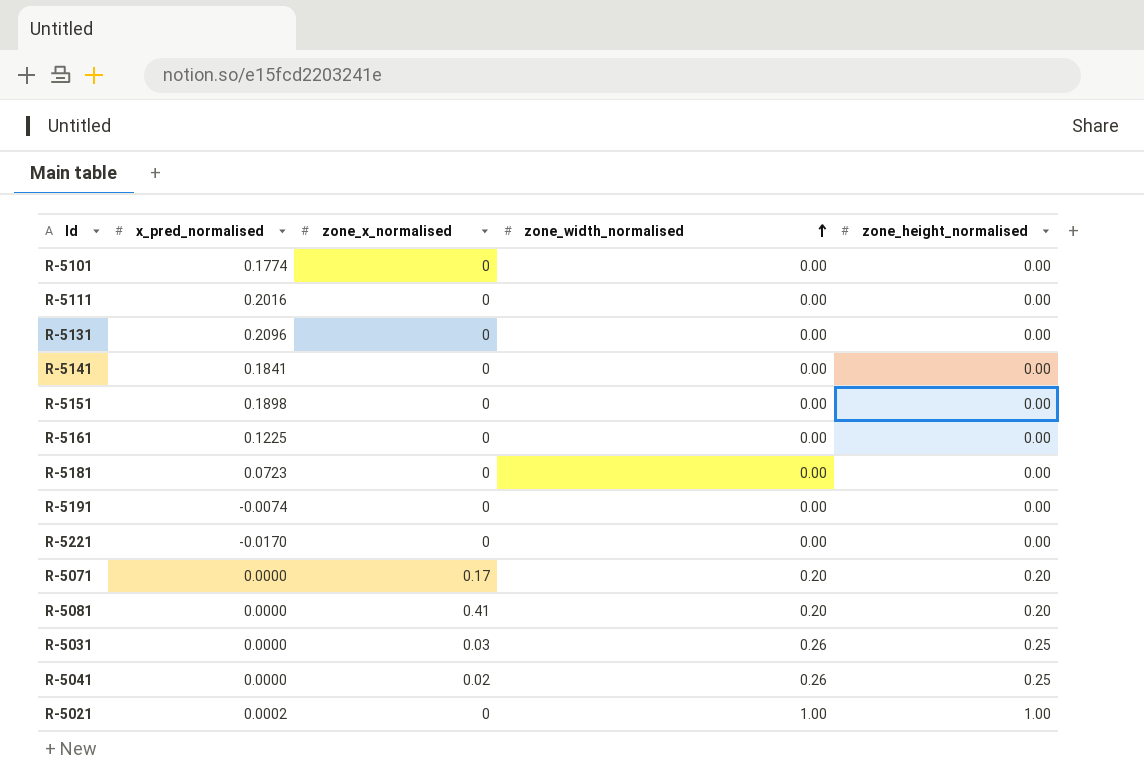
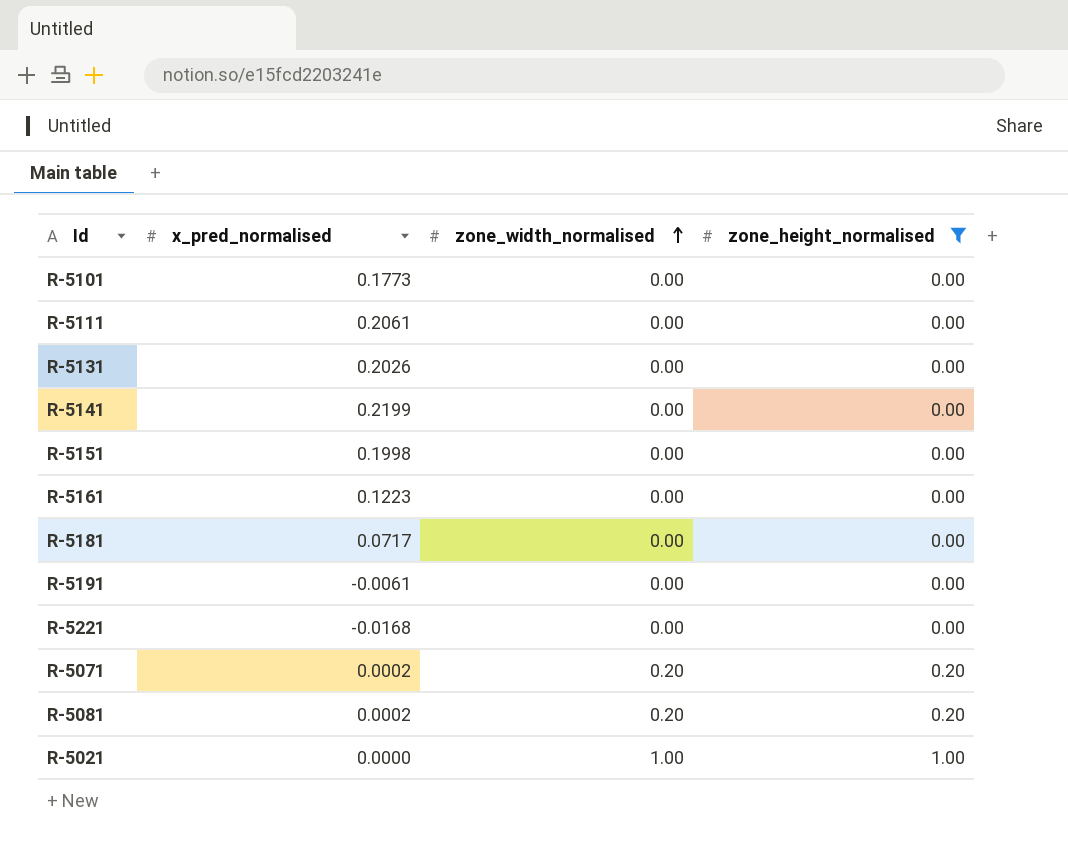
filter: none -> zone_height_normalised != 0.25
column zone_x_normalised | position: 3 -> none
R-5101 | x_pred_normalised: 0.1774 -> 0.1773
R-5111 | x_pred_normalised: 0.2016 -> 0.2061
R-5131 | x_pred_normalised: 0.2096 -> 0.2026
R-5141 | x_pred_normalised: 0.1841 -> 0.2199
R-5151 | x_pred_normalised: 0.1898 -> 0.1998
R-5161 | x_pred_normalised: 0.1225 -> 0.1223
R-5181 | x_pred_normalised: 0.0723 -> 0.0717
R-5191 | x_pred_normalised: -0.0074 -> -0.0061
R-5221 | x_pred_normalised: -0.0170 -> -0.0168
R-5071 | x_pred_normalised: 0.0000 -> 0.0002
R-5081 | x_pred_normalised: 0.0000 -> 0.0002
R-5021 | x_pred_normalised: 0.0002 -> 0.0000

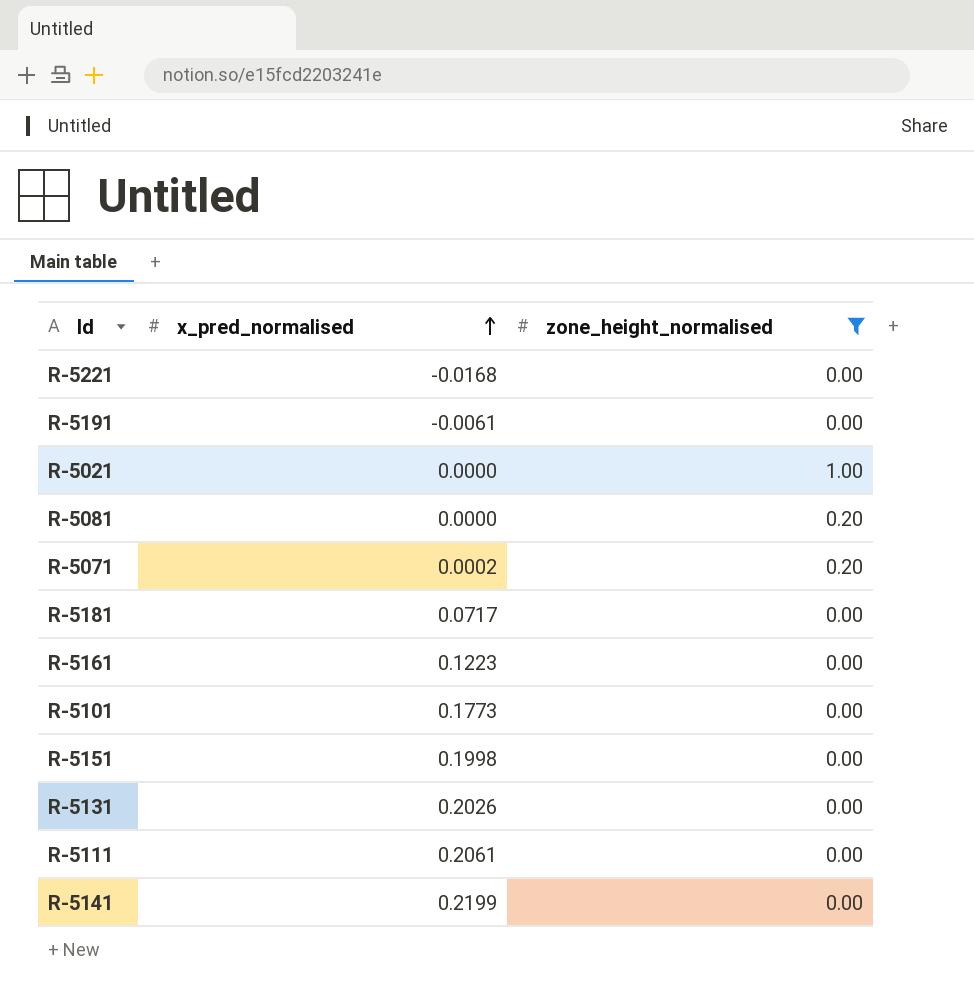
row order: zone_width_normalised ascending -> x_pred_normalised ascending
column zone_width_normalised | position: 3 -> none
R-5081 | x_pred_normalised: 0.0002 -> 0.0000

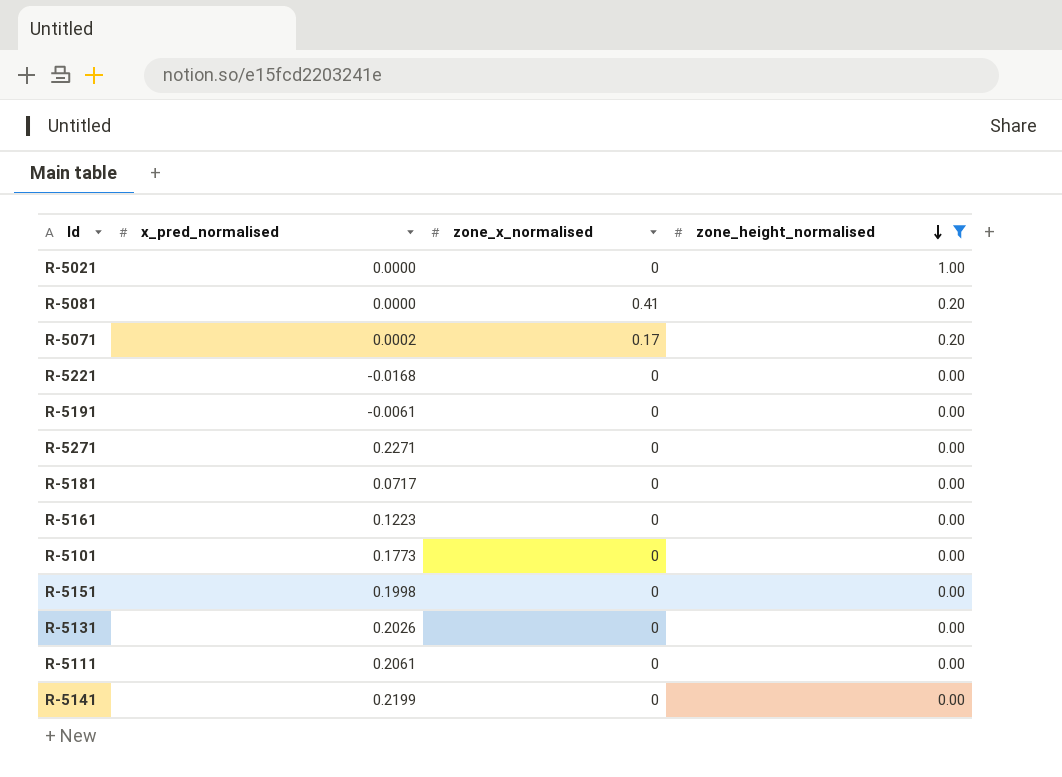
row order: x_pred_normalised ascending -> zone_height_normalised descending
column zone_x_normalised | position: none -> 3
row R-5271: none -> 0.2271 | 0 | 0.00

